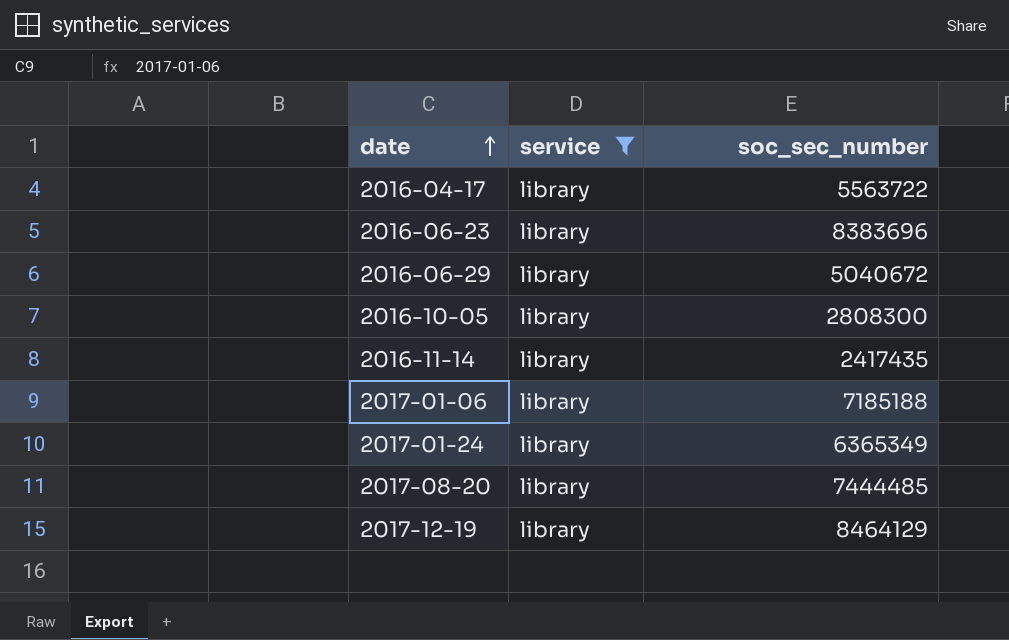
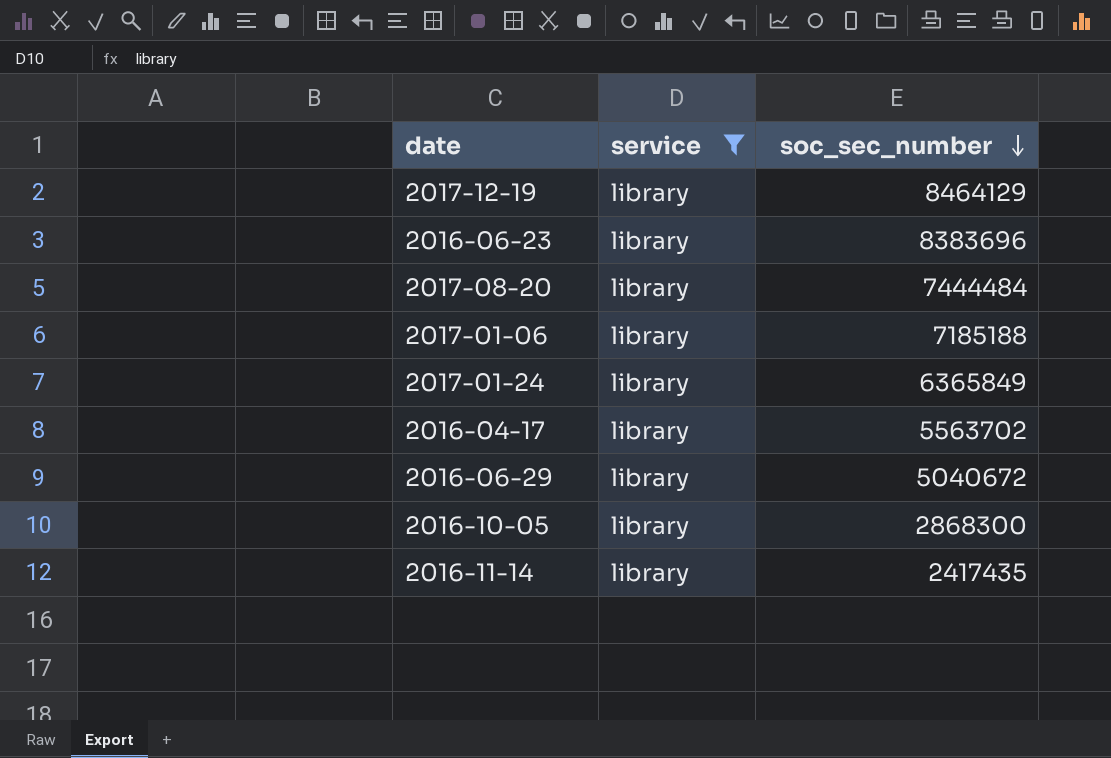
row order: date ascending -> soc_sec_number descending
2017-08-20 | soc_sec_number: 7444485 -> 7444484
2017-01-24 | soc_sec_number: 6365349 -> 6365849
2016-04-17 | soc_sec_number: 5563722 -> 5563702
2016-10-05 | soc_sec_number: 2808300 -> 2868300

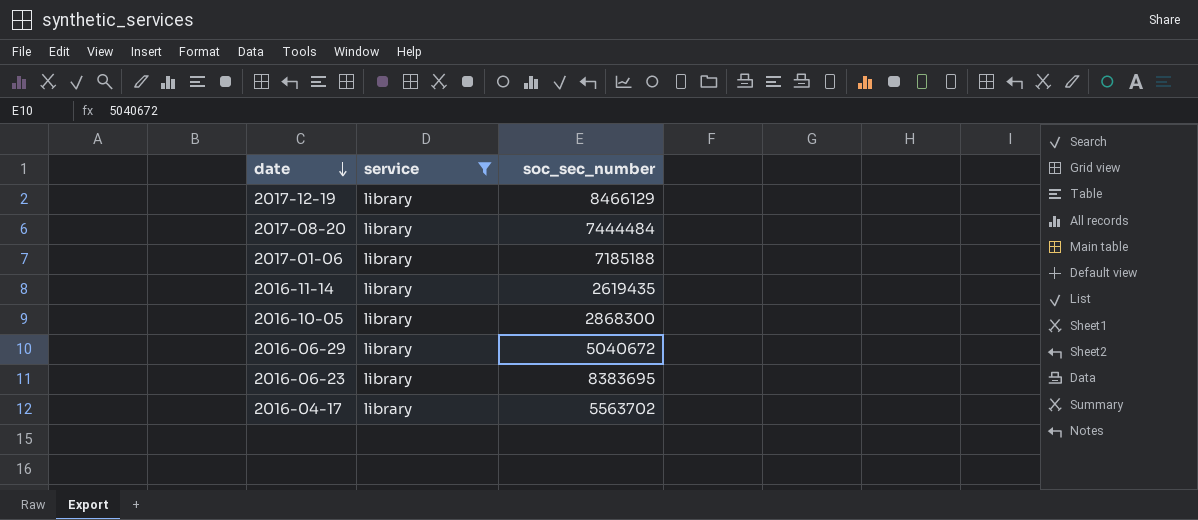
row order: soc_sec_number descending -> date descending
row 2017-01-24: library | 6365849 -> none
2017-12-19 | soc_sec_number: 8464129 -> 8466129
2016-11-14 | soc_sec_number: 2417435 -> 2619435
2016-06-23 | soc_sec_number: 8383696 -> 8383695

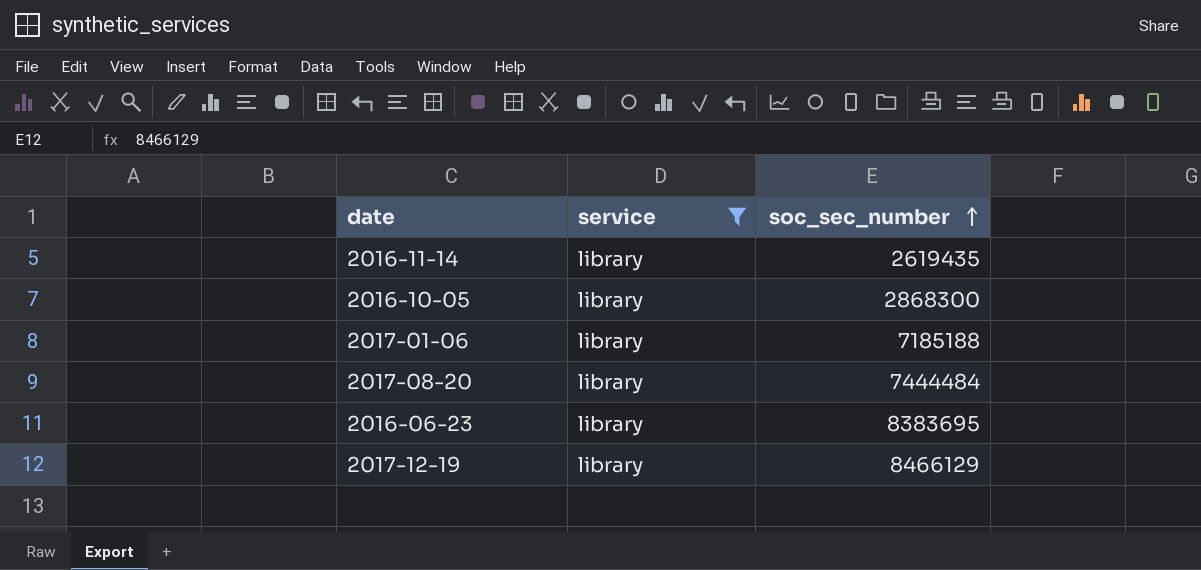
row order: date descending -> soc_sec_number ascending
row 2016-06-29: library | 5040672 -> none
row 2016-04-17: library | 5563702 -> none

